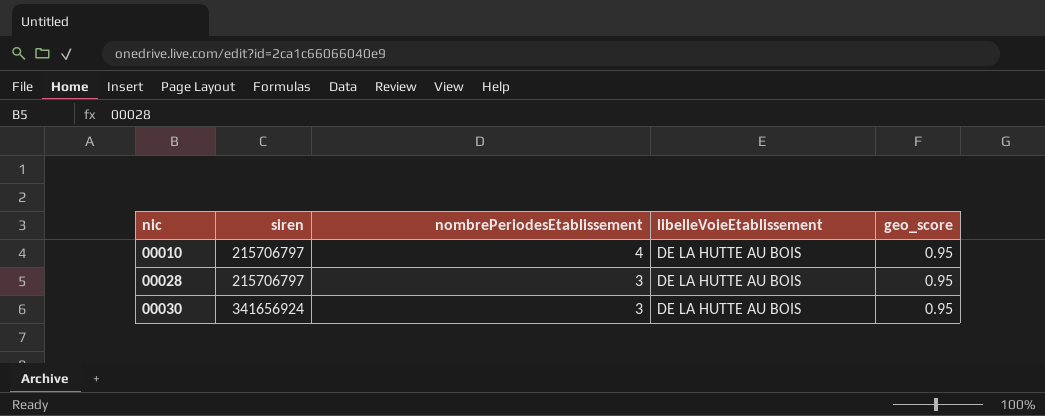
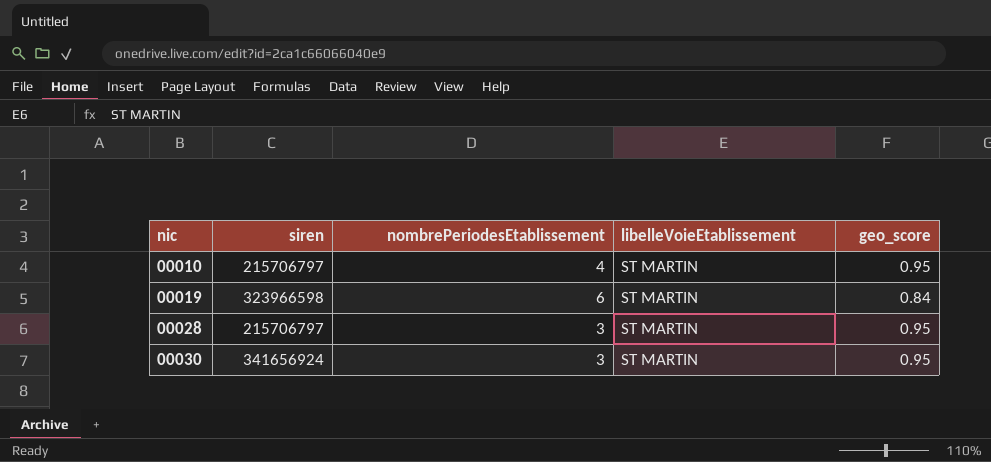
00010 | libelleVoieEtablissement: DE LA HUTTE AU BOIS -> ST MARTIN
row 00019: none -> 323966598 | 6 | ST MARTIN | 0.84
00028 | libelleVoieEtablissement: DE LA HUTTE AU BOIS -> ST MARTIN
00030 | libelleVoieEtablissement: DE LA HUTTE AU BOIS -> ST MARTIN

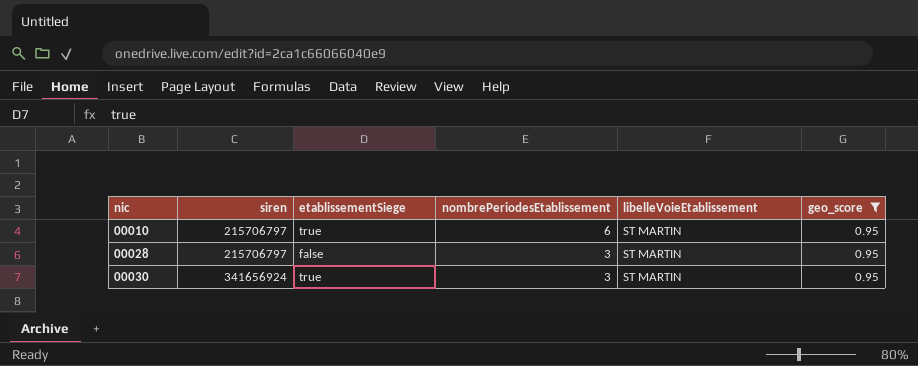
filter: none -> geo_score = 0.95
column etablissementSiege | position: none -> 3
00010 | nombrePeriodesEtablissement: 4 -> 6

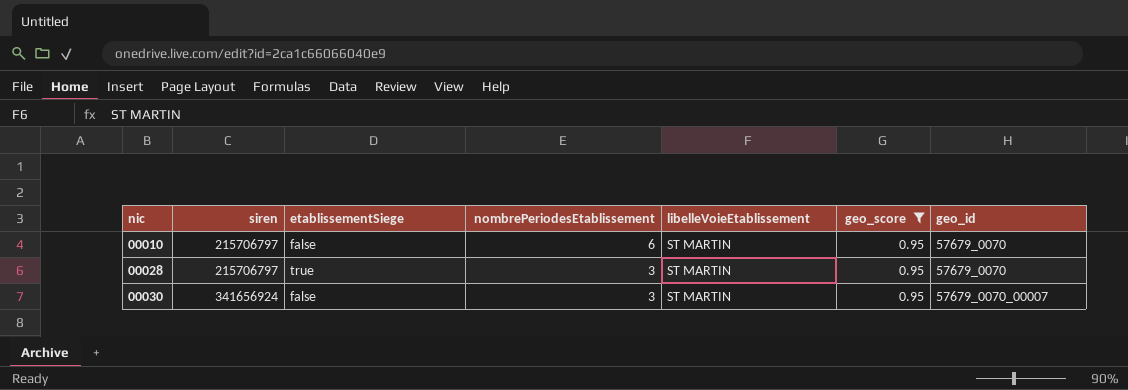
column geo_id | position: none -> 7
00010 | etablissementSiege: true -> false
00028 | etablissementSiege: false -> true
00030 | etablissementSiege: true -> false

